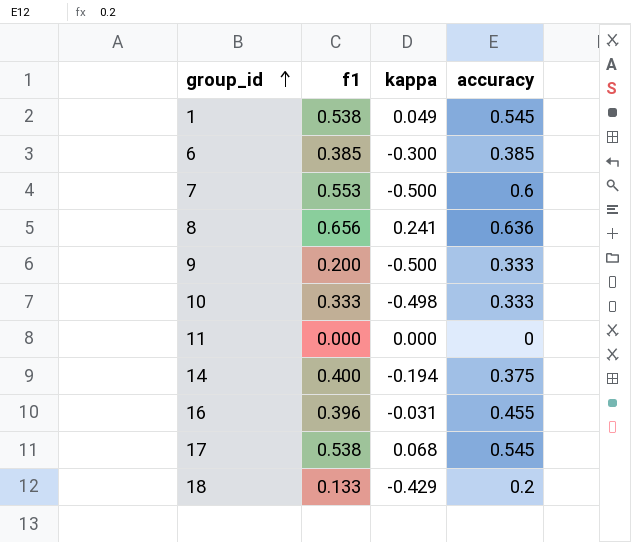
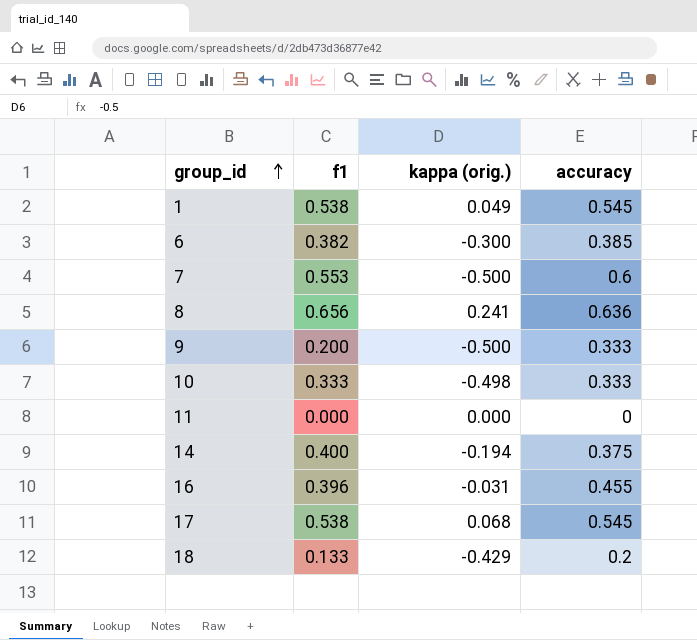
column name: kappa -> kappa (orig.)
6 | f1: 0.385 -> 0.382

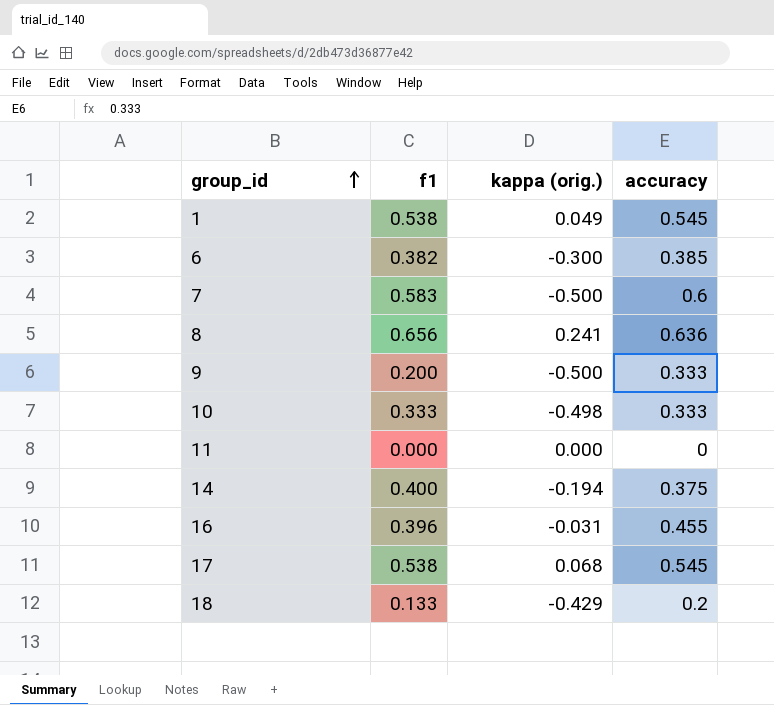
7 | f1: 0.553 -> 0.583

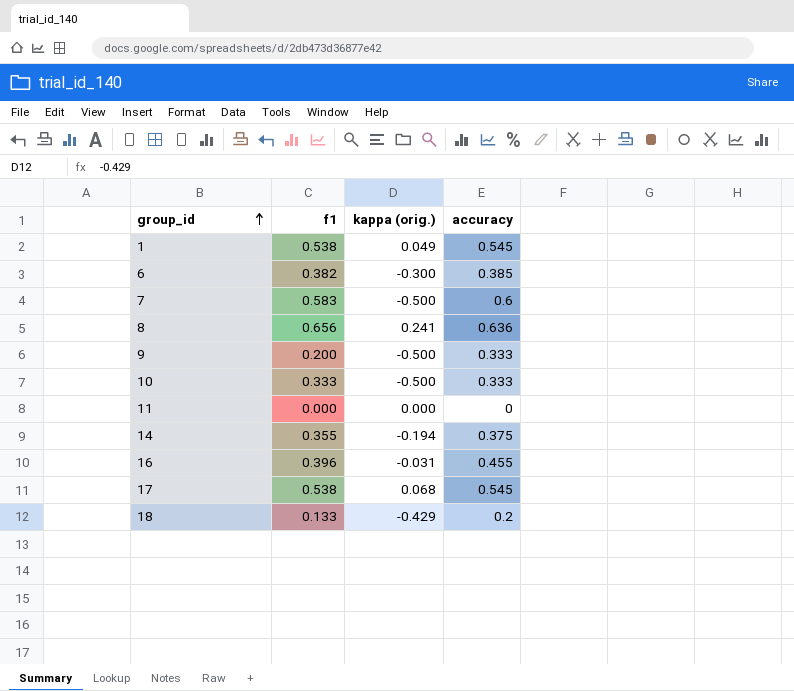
10 | kappa (orig.): -0.498 -> -0.500
14 | f1: 0.400 -> 0.355

